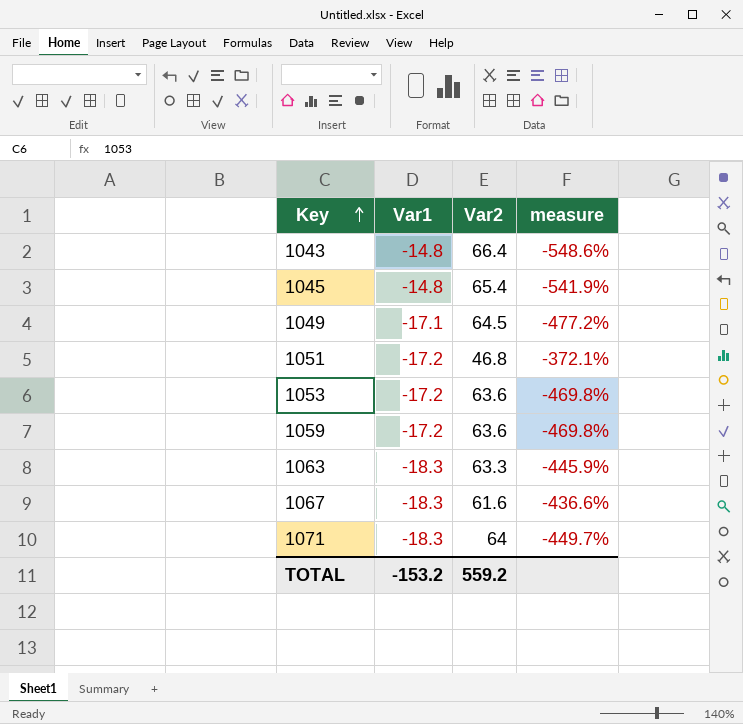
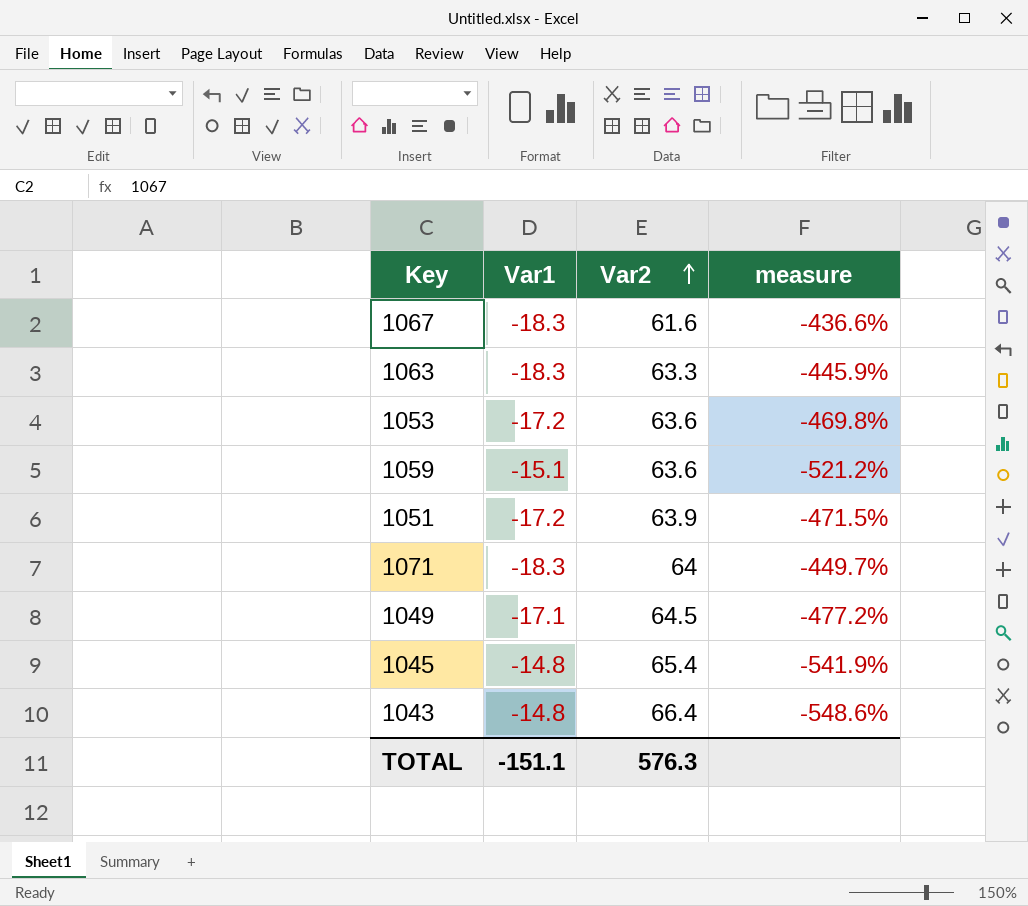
row order: Key ascending -> Var2 ascending
1059 | Var1: -17.2 -> -15.1
1059 | measure: -469.8% -> -521.2%
1051 | Var2: 46.8 -> 63.9
1051 | measure: -372.1% -> -471.5%
TOTAL | Var1: -153.2 -> -151.1
TOTAL | Var2: 559.2 -> 576.3

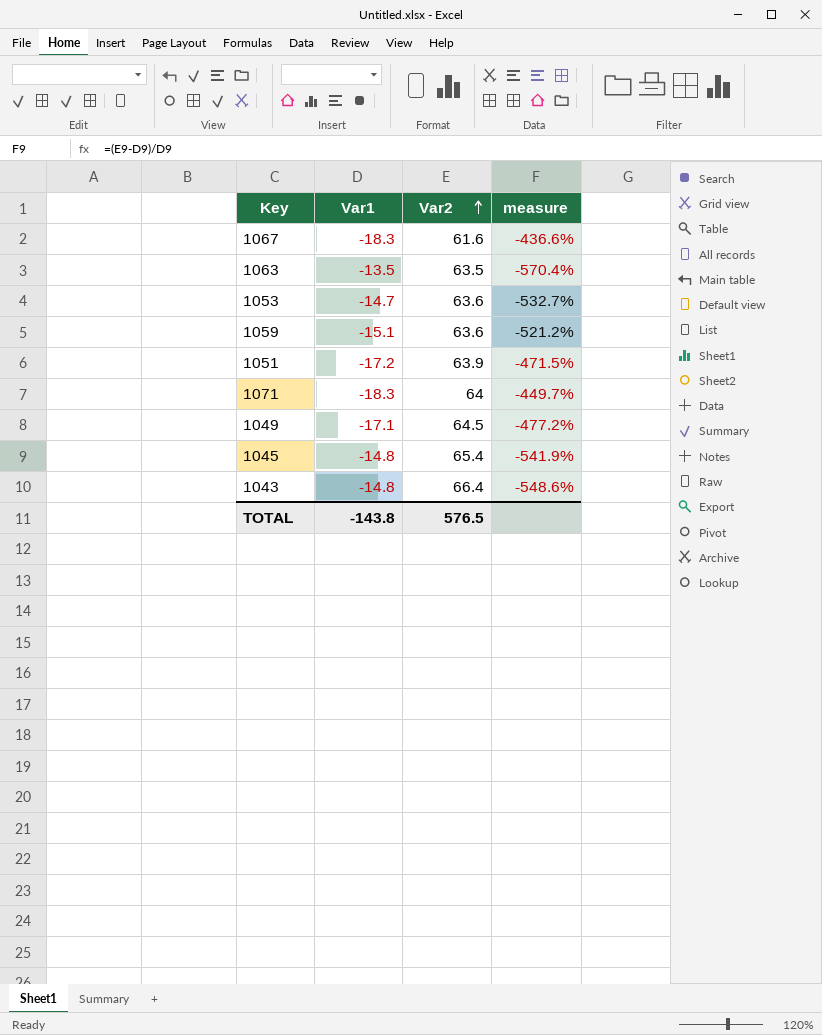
1063 | Var1: -18.3 -> -13.5
1063 | Var2: 63.3 -> 63.5
1063 | measure: -445.9% -> -570.4%
1053 | Var1: -17.2 -> -14.7
1053 | measure: -469.8% -> -532.7%
TOTAL | Var1: -151.1 -> -143.8
TOTAL | Var2: 576.3 -> 576.5

